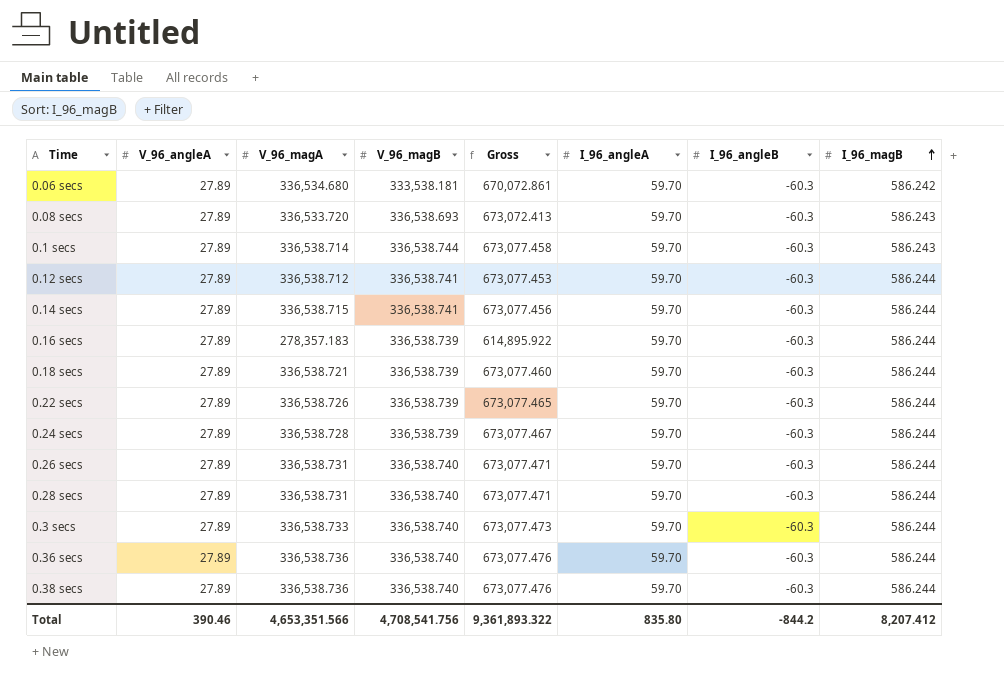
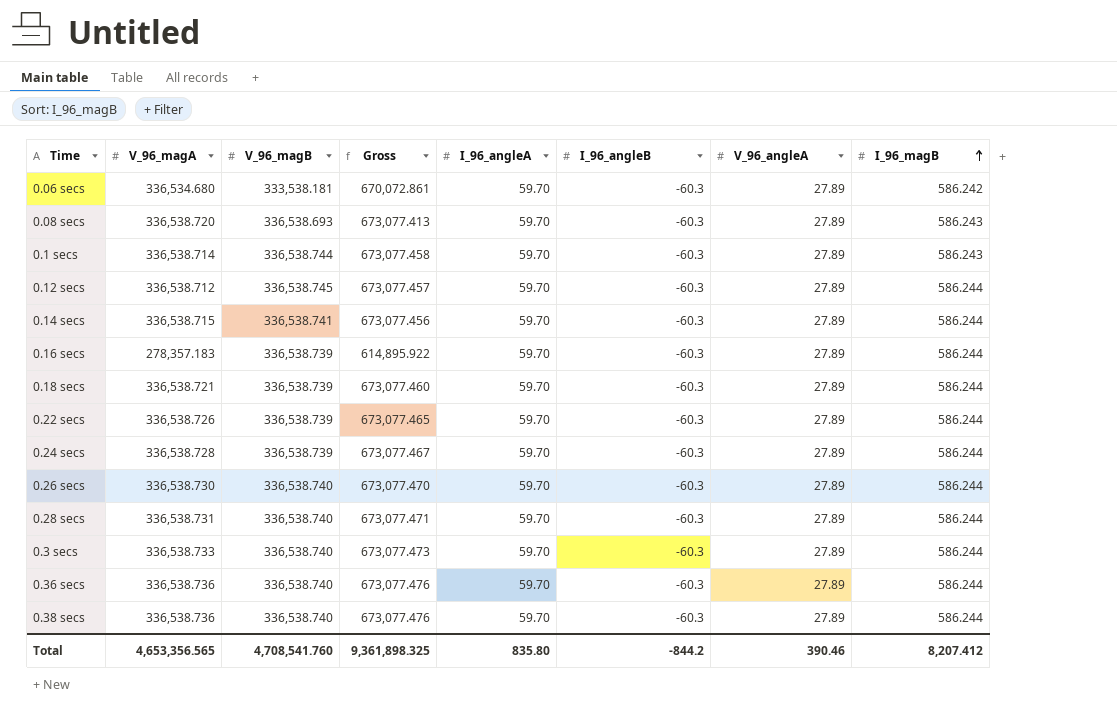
column V_96_angleA | position: 2 -> 7
0.08 secs | V_96_magA: 336,533.720 -> 336,538.720
0.08 secs | Gross: 673,072.413 -> 673,077.413
0.12 secs | V_96_magB: 336,538.741 -> 336,538.745
0.12 secs | Gross: 673,077.453 -> 673,077.457
0.26 secs | V_96_magA: 336,538.731 -> 336,538.730
0.26 secs | Gross: 673,077.471 -> 673,077.470
Total | V_96_magA: 4,653,351.566 -> 4,653,356.565
Total | V_96_magB: 4,708,541.756 -> 4,708,541.760
Total | Gross: 9,361,893.322 -> 9,361,898.325

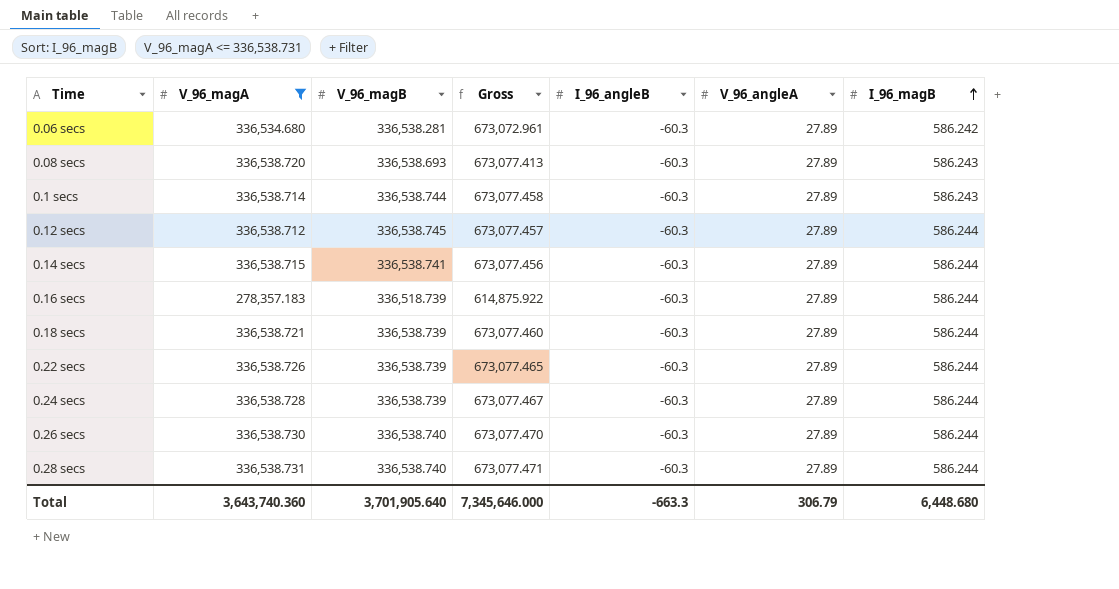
filter: none -> V_96_magA <= 336,538.731
column I_96_angleA | position: 5 -> none
0.06 secs | V_96_magB: 333,538.181 -> 336,538.281
0.06 secs | Gross: 670,072.861 -> 673,072.961
0.16 secs | V_96_magB: 336,538.739 -> 336,518.739
0.16 secs | Gross: 614,895.922 -> 614,875.922
Total | V_96_magA: 4,653,356.565 -> 3,643,740.360
Total | V_96_magB: 4,708,541.760 -> 3,701,905.640
Total | Gross: 9,361,898.325 -> 7,345,646.000
Total | I_96_angleB: -844.2 -> -663.3
Total | V_96_angleA: 390.46 -> 306.79
Total | I_96_magB: 8,207.412 -> 6,448.680

